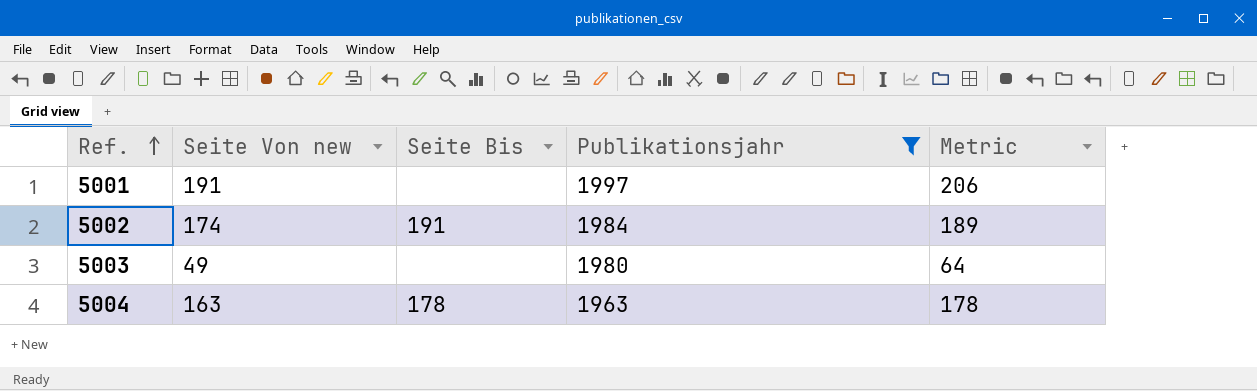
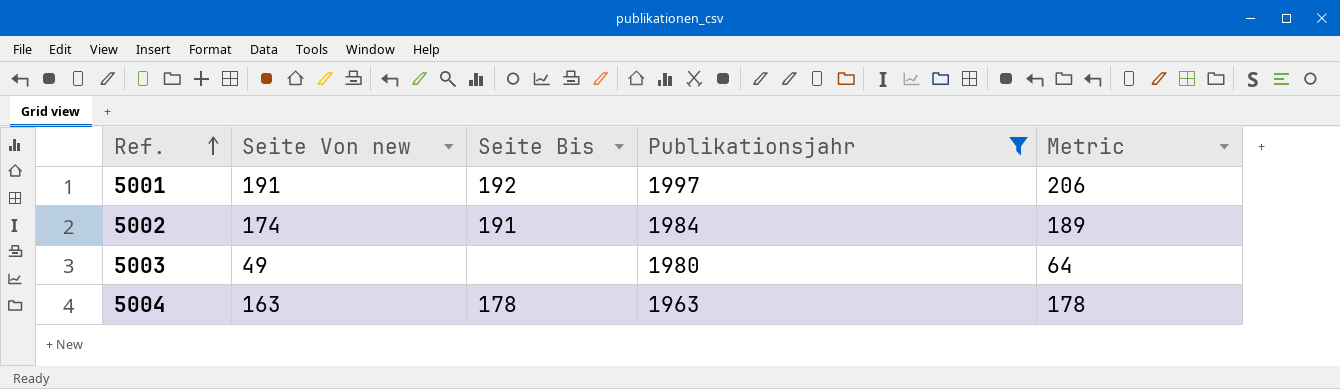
5001 | Seite Bis: none -> 192

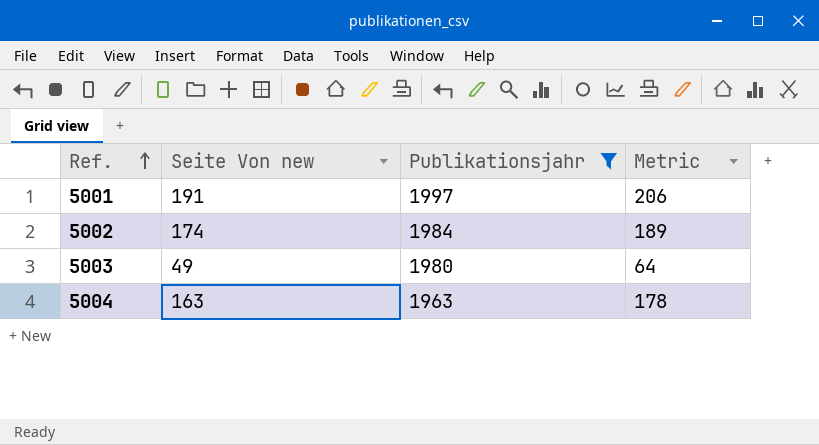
column Seite Bis | position: 3 -> none

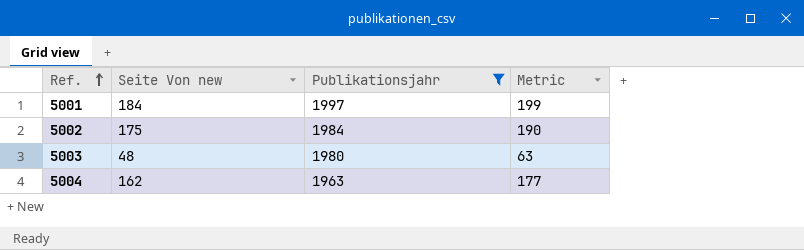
5001 | Seite Von new: 191 -> 184
5001 | Metric: 206 -> 199
5002 | Seite Von new: 174 -> 175
5002 | Metric: 189 -> 190
5003 | Seite Von new: 49 -> 48
5003 | Metric: 64 -> 63
5004 | Seite Von new: 163 -> 162
5004 | Metric: 178 -> 177

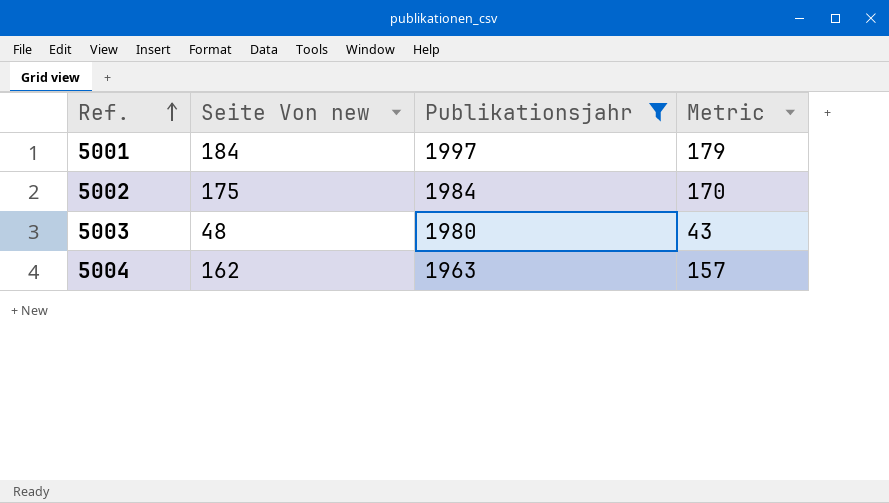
column Metric | formula: [Seite Von new] + 15 -> [Seite Von new] - 5

